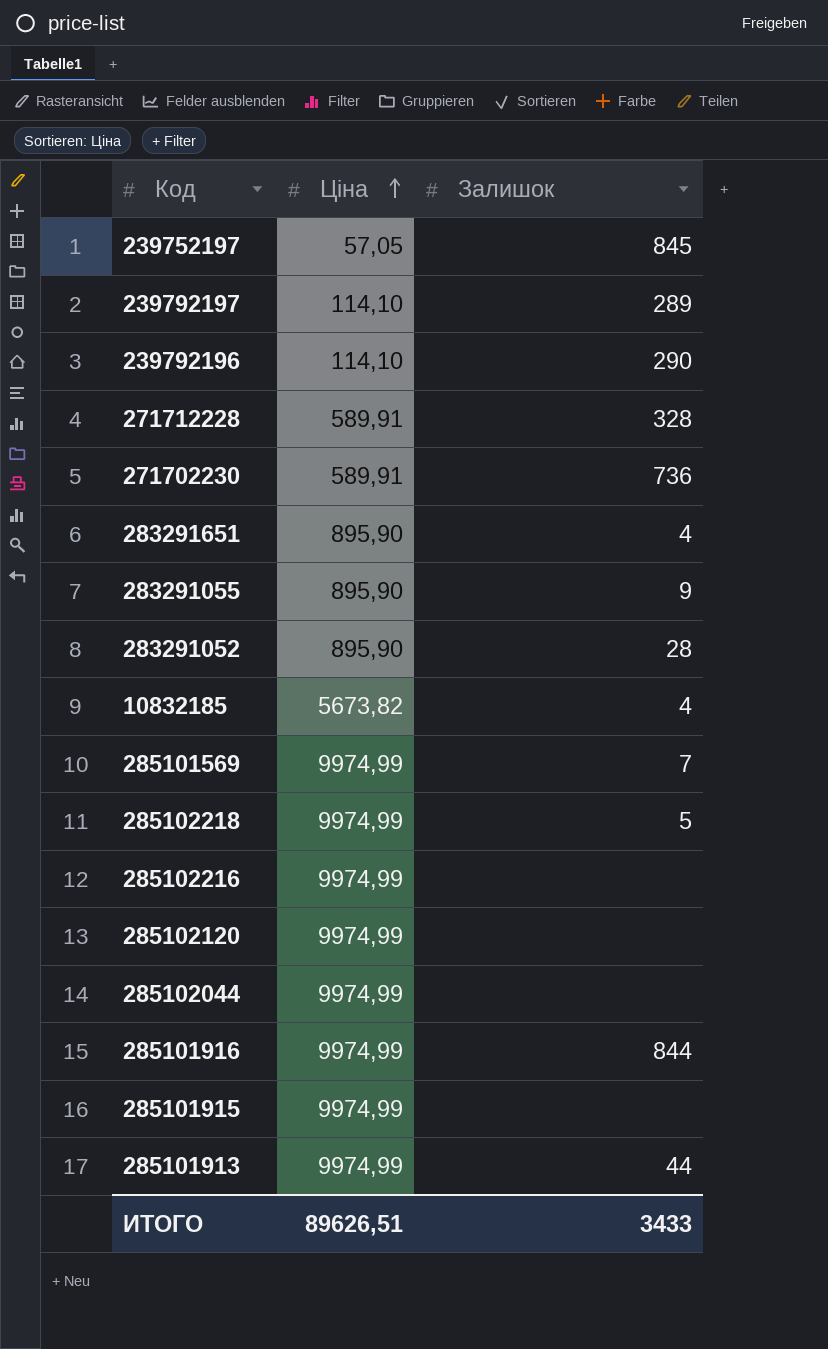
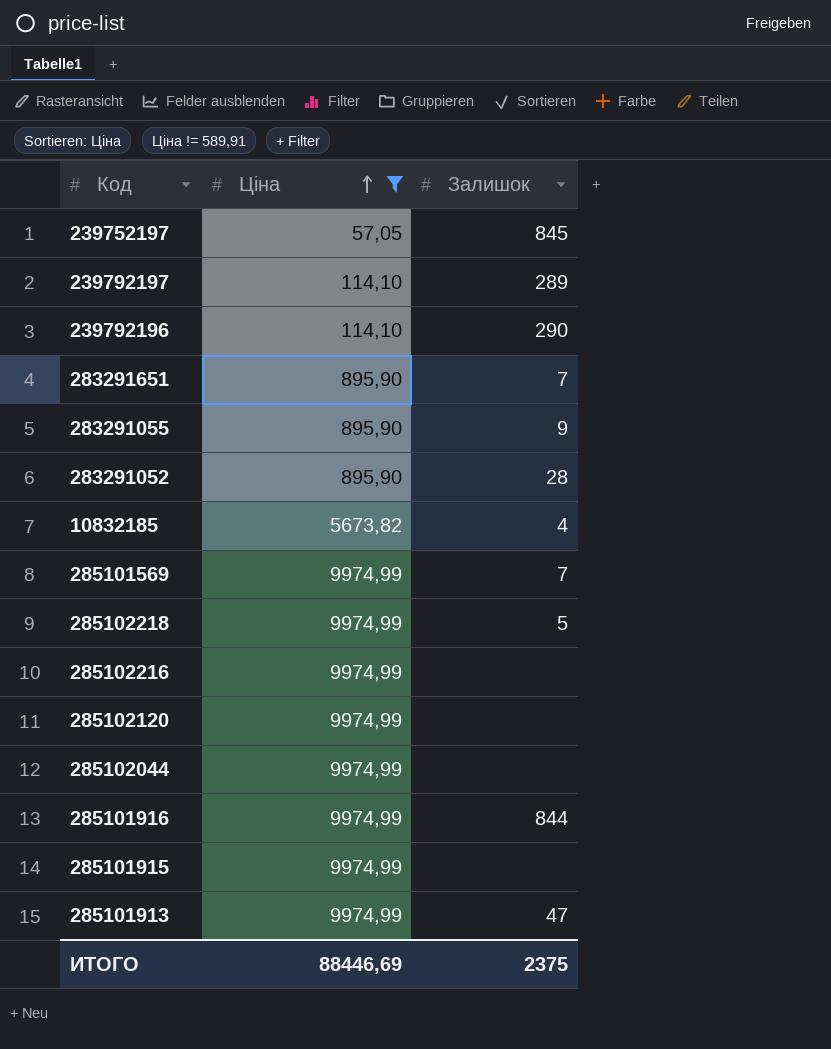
filter: none -> Ціна != 589,91
283291651 | Залишок: 4 -> 7
285101913 | Залишок: 44 -> 47
ИТОГО | Ціна: 89626,51 -> 88446,69
ИТОГО | Залишок: 3433 -> 2375

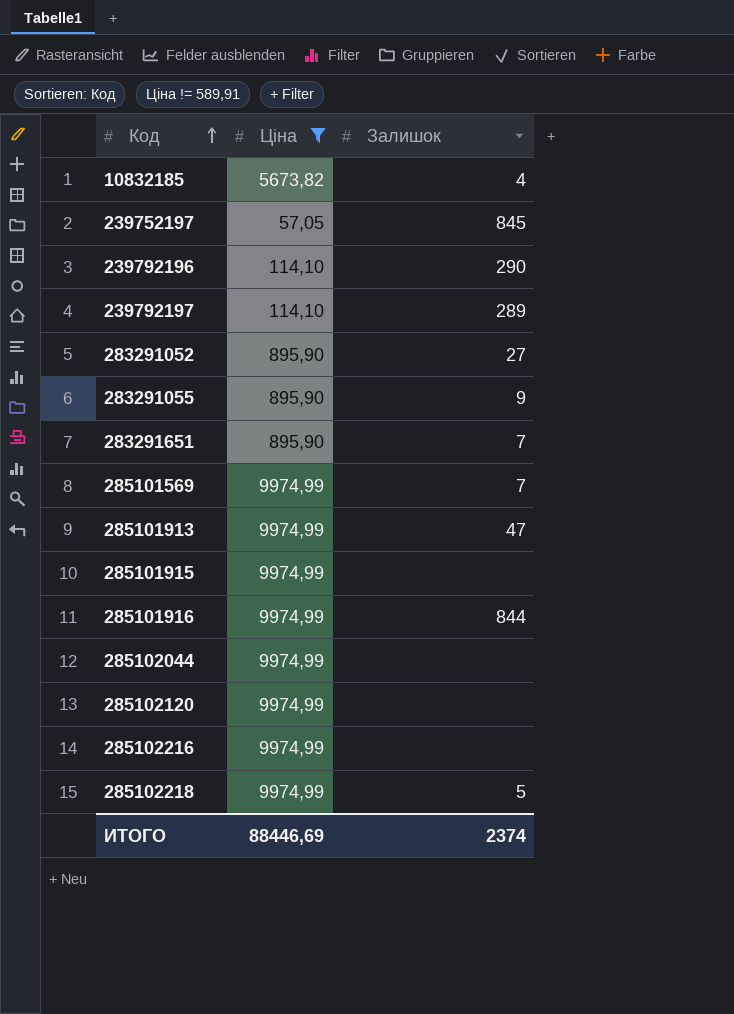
row order: Ціна ascending -> Код ascending
283291052 | Залишок: 28 -> 27
ИТОГО | Залишок: 2375 -> 2374

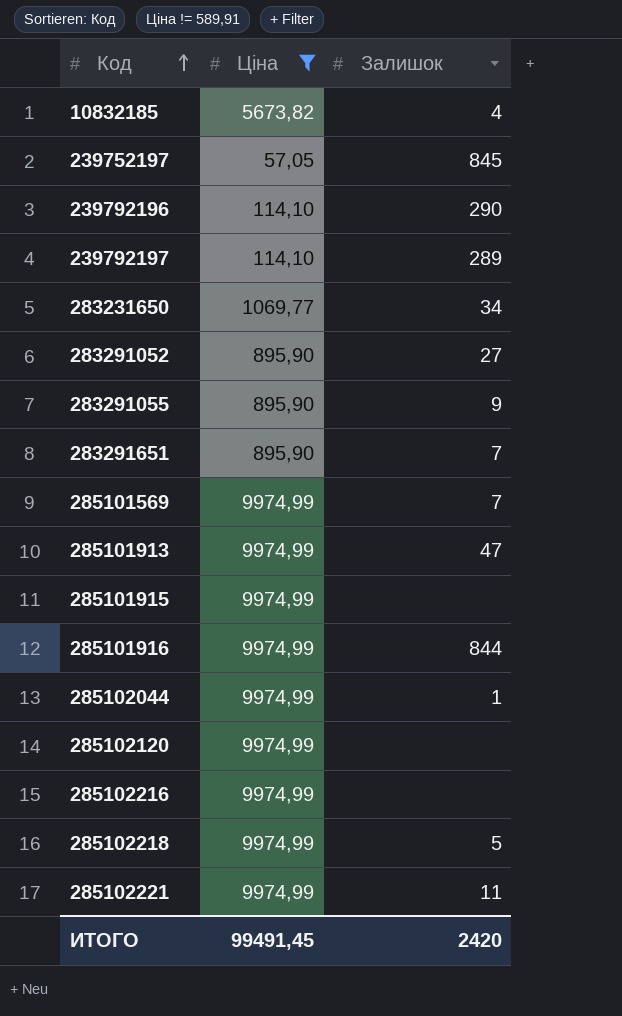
row 283231650: none -> 1069,77 | 34
285102044 | Залишок: none -> 1
row 285102221: none -> 9974,99 | 11
ИТОГО | Ціна: 88446,69 -> 99491,45
ИТОГО | Залишок: 2374 -> 2420

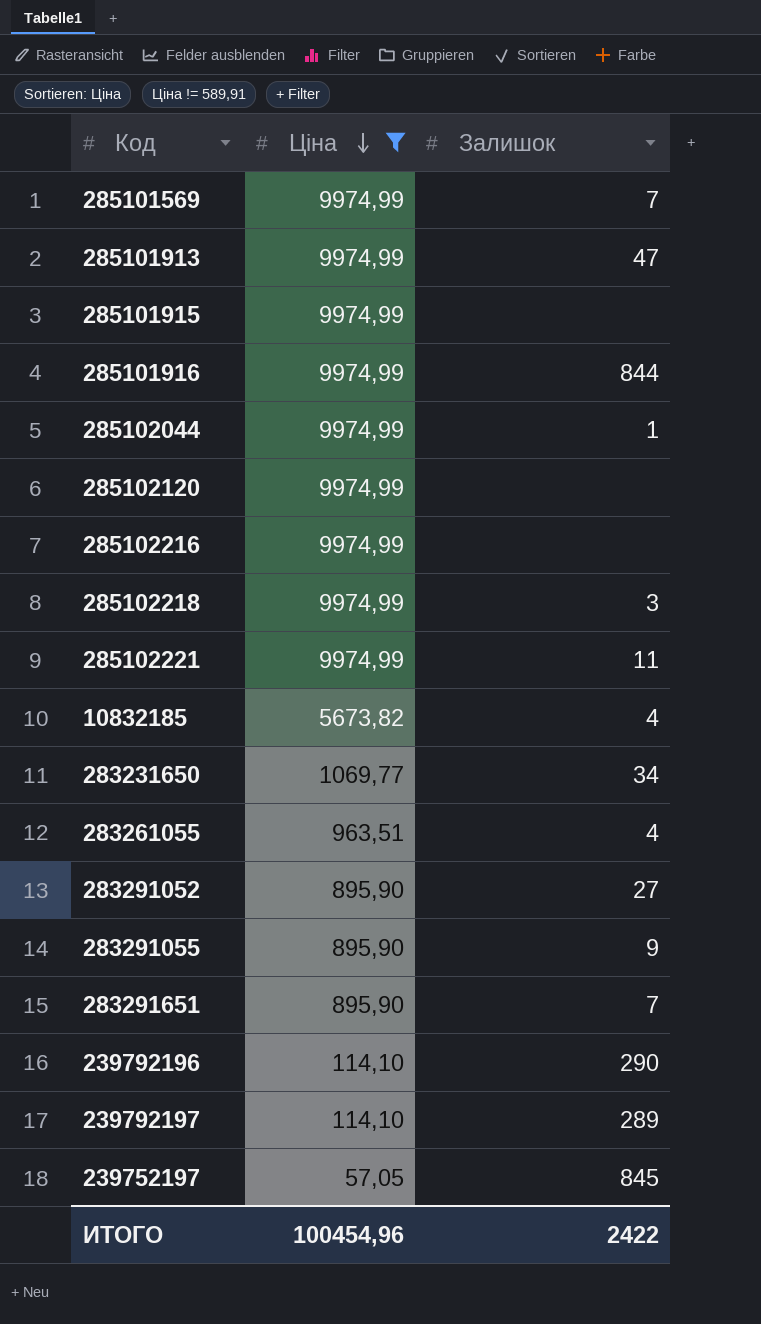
row order: Код ascending -> Ціна descending
285102218 | Залишок: 5 -> 3
row 283261055: none -> 963,51 | 4
ИТОГО | Ціна: 99491,45 -> 100454,96
ИТОГО | Залишок: 2420 -> 2422

